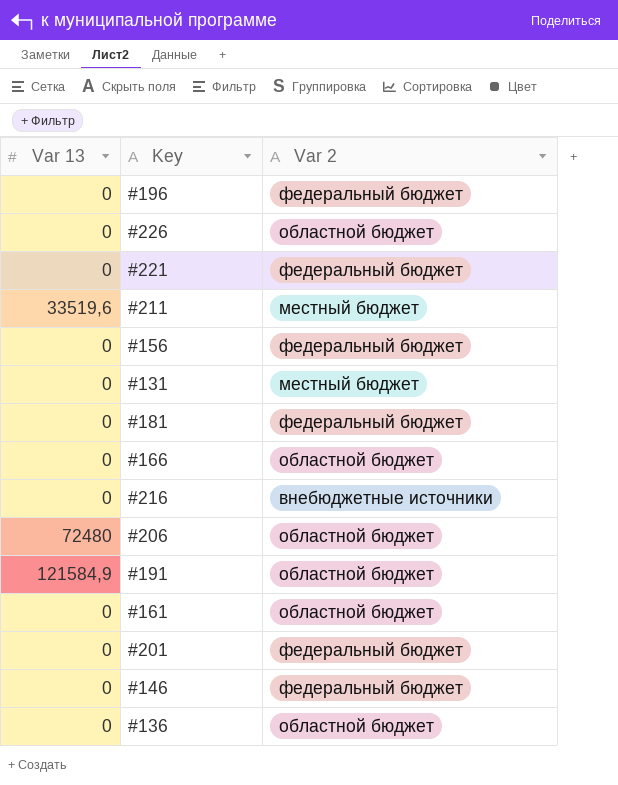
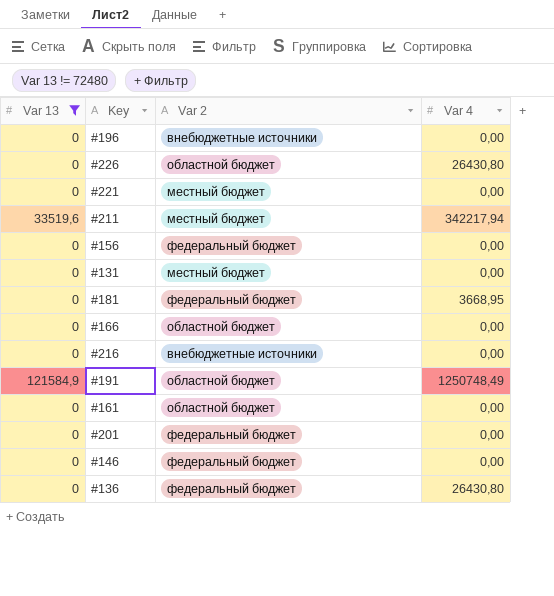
filter: none -> Var 13 != 72480
column Var 4 | position: none -> 4
#196 | Var 2: федеральный бюджет -> внебюджетные источники
#221 | Var 2: федеральный бюджет -> местный бюджет
#136 | Var 2: областной бюджет -> федеральный бюджет

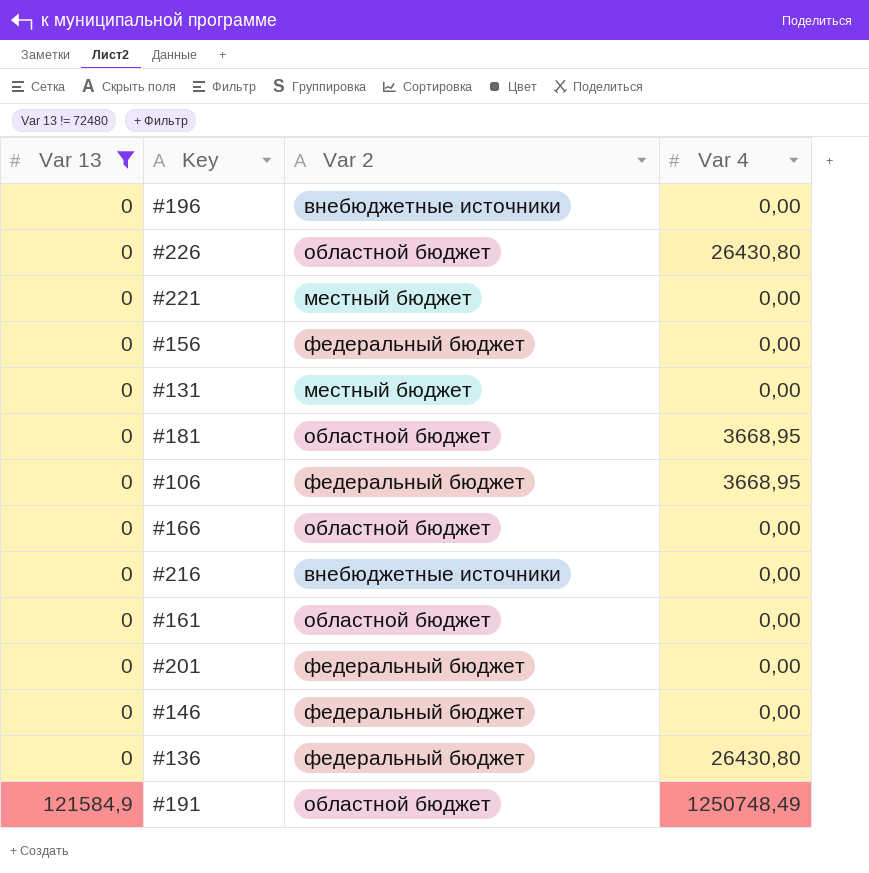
row order: none -> Var 13 ascending
row #211: 33519,6 | местный бюджет | 342217,94 -> none
#181 | Var 2: федеральный бюджет -> областной бюджет
row #106: none -> 0 | федеральный бюджет | 3668,95

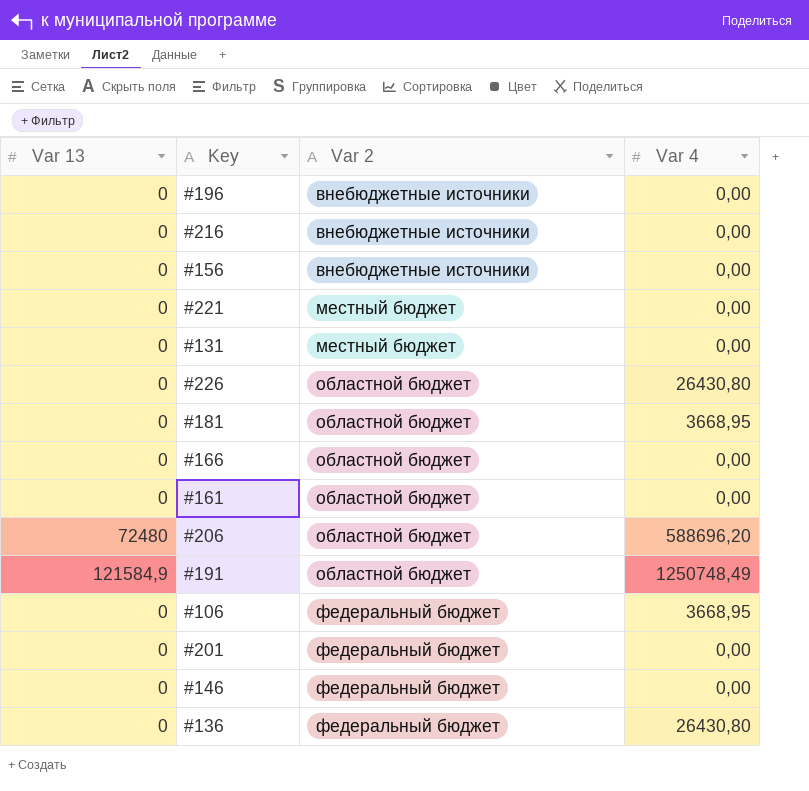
filter: Var 13 != 72480 -> none
row order: Var 13 ascending -> Var 2 ascending
#156 | Var 2: федеральный бюджет -> внебюджетные источники

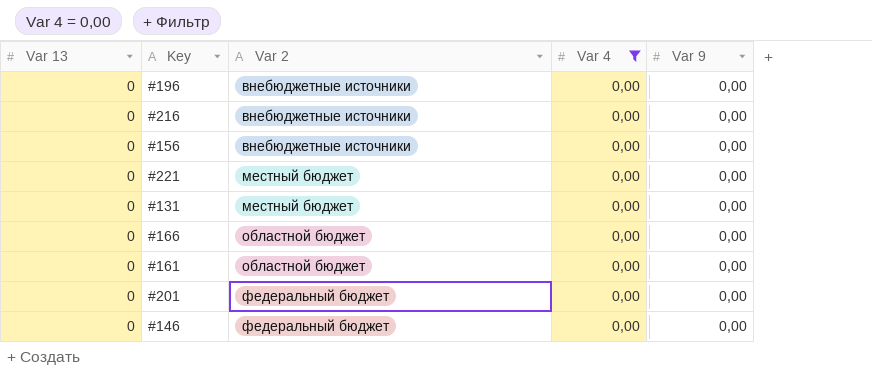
filter: none -> Var 4 = 0,00
column Var 9 | position: none -> 5

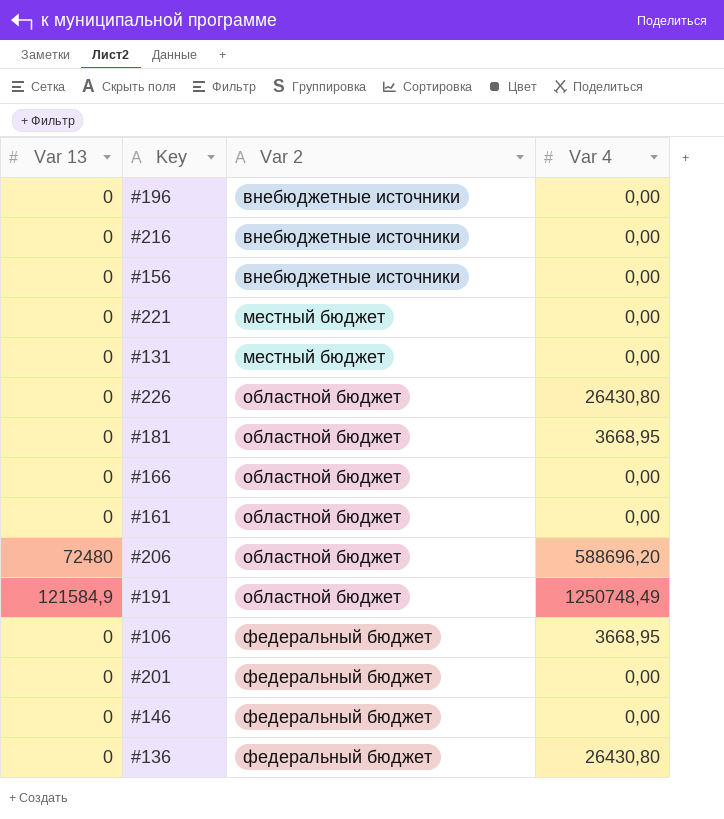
filter: Var 4 = 0,00 -> none
column Var 9 | position: 5 -> none

